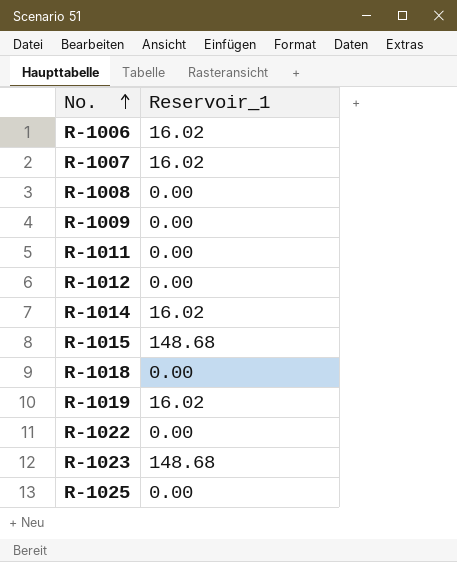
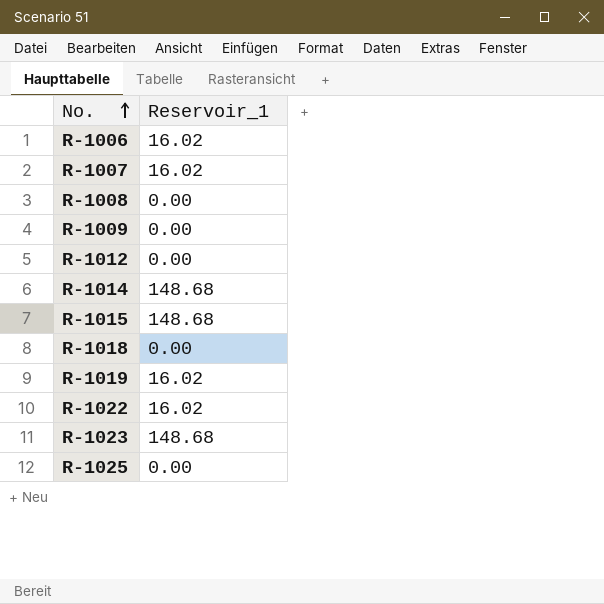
row R-1011: 0.00 -> none
R-1014 | Reservoir_1: 16.02 -> 148.68
R-1022 | Reservoir_1: 0.00 -> 16.02

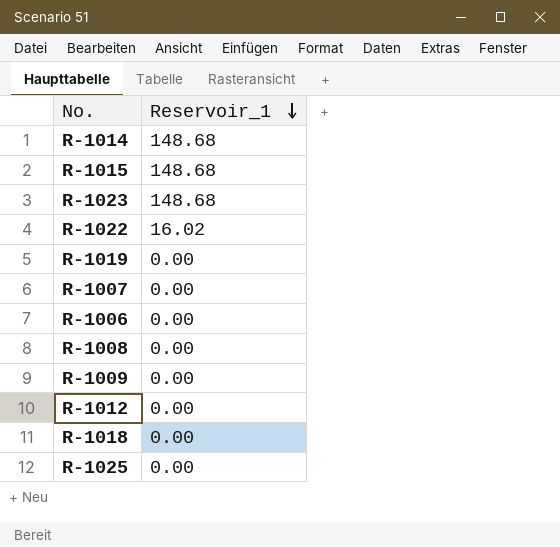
row order: No. ascending -> Reservoir_1 descending
R-1019 | Reservoir_1: 16.02 -> 0.00
R-1007 | Reservoir_1: 16.02 -> 0.00
R-1006 | Reservoir_1: 16.02 -> 0.00

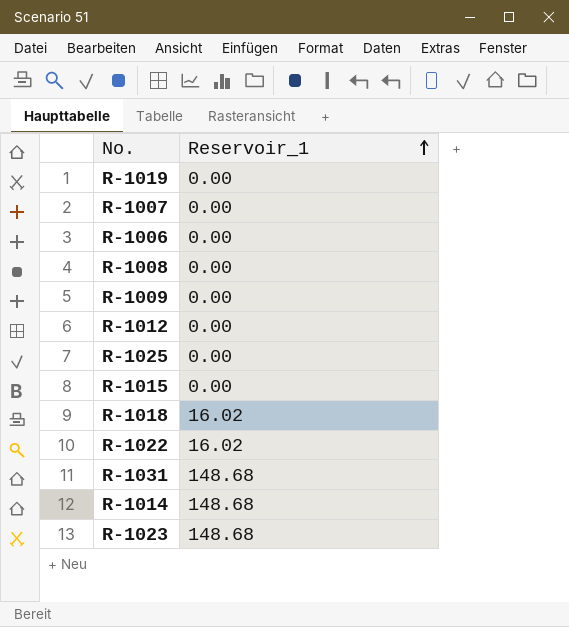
row order: Reservoir_1 descending -> Reservoir_1 ascending
R-1015 | Reservoir_1: 148.68 -> 0.00
R-1018 | Reservoir_1: 0.00 -> 16.02
row R-1031: none -> 148.68

